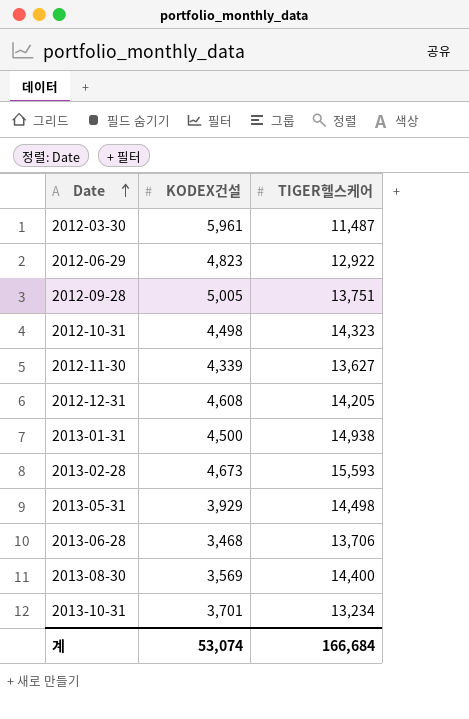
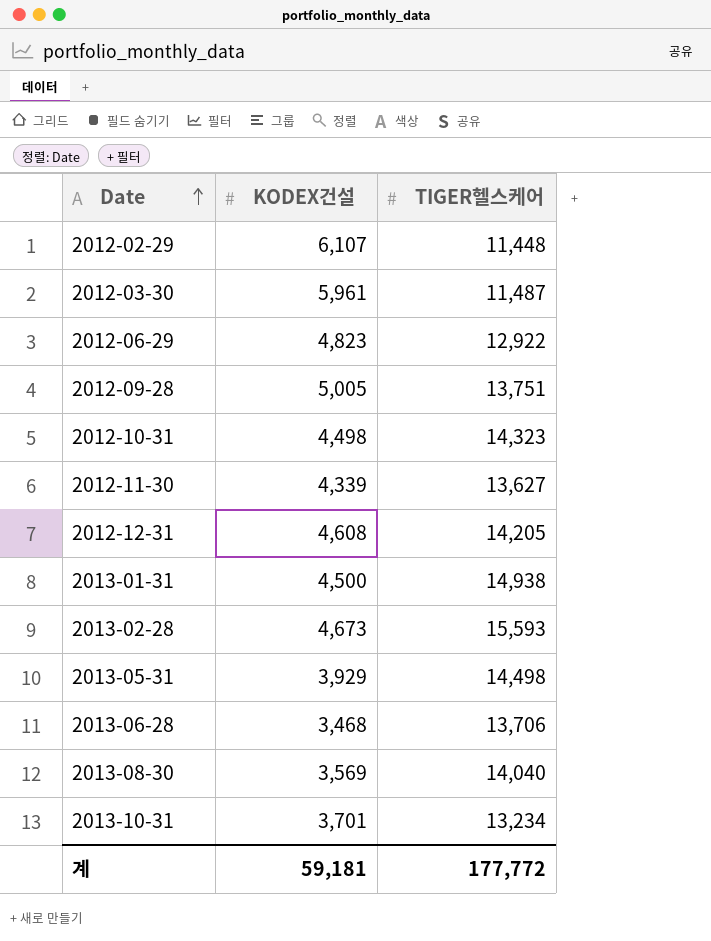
row 2012-02-29: none -> 6,107 | 11,448
2013-08-30 | TIGER헬스케어: 14,400 -> 14,040
계 | KODEX건설: 53,074 -> 59,181
계 | TIGER헬스케어: 166,684 -> 177,772

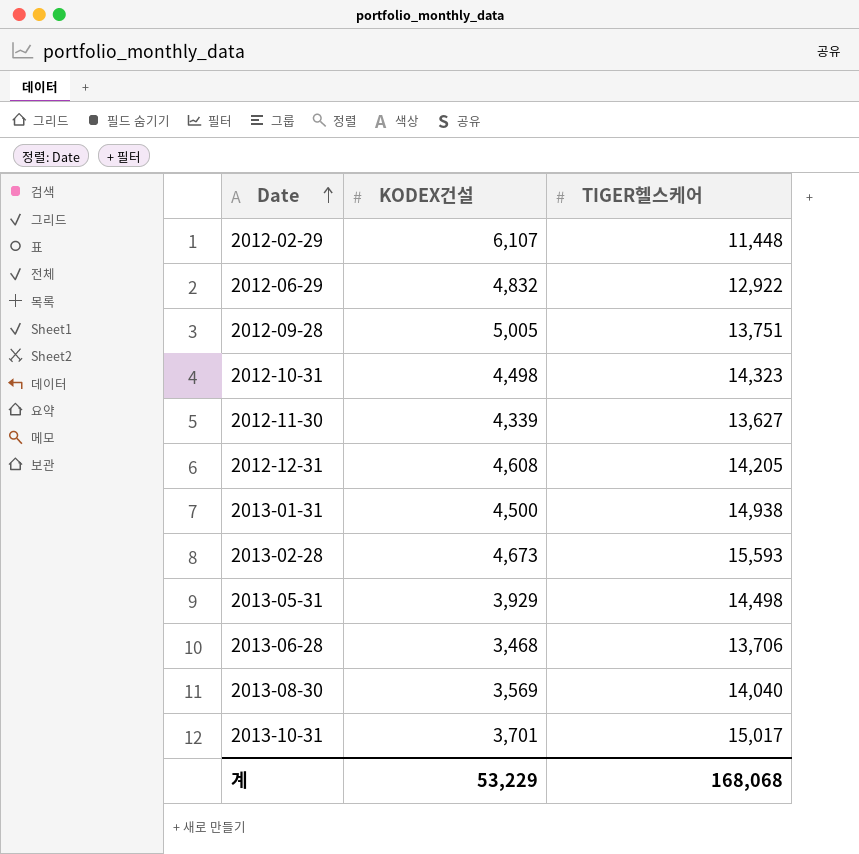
row 2012-03-30: 5,961 | 11,487 -> none
2012-06-29 | KODEX건설: 4,823 -> 4,832
2013-10-31 | TIGER헬스케어: 13,234 -> 15,017
계 | KODEX건설: 59,181 -> 53,229
계 | TIGER헬스케어: 177,772 -> 168,068

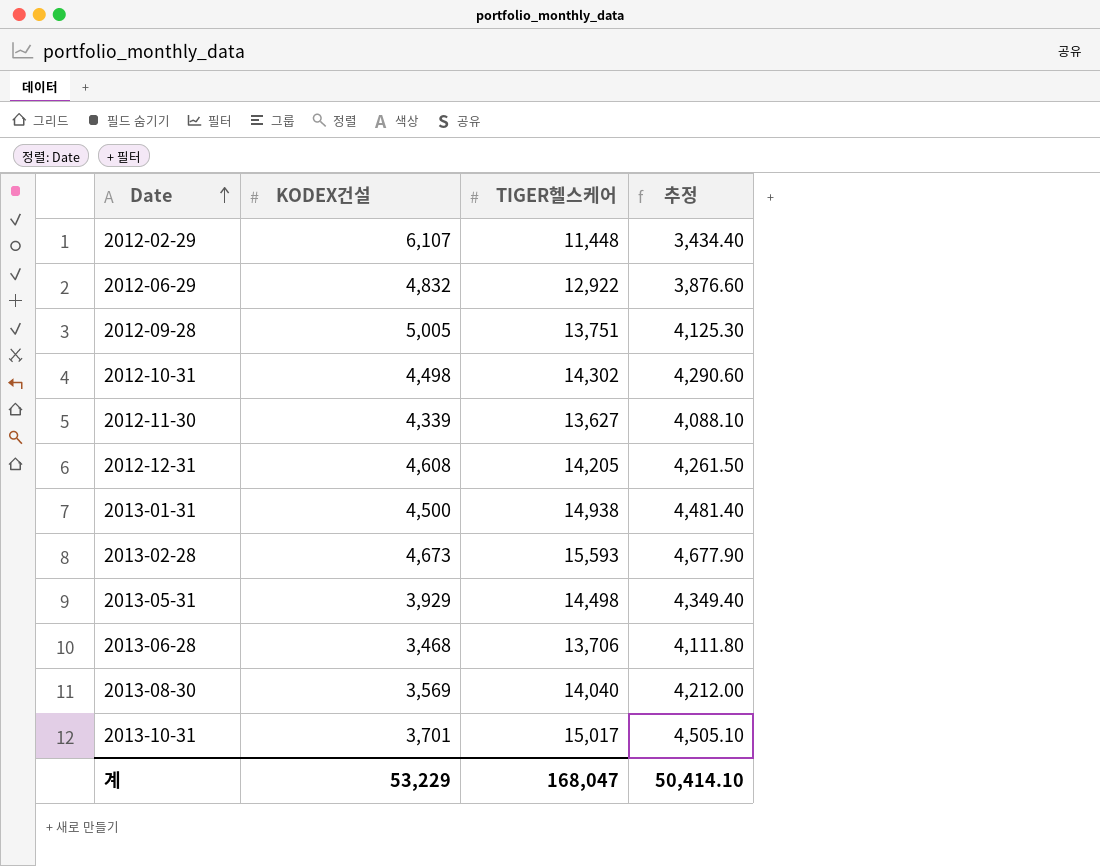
column 추정 | formula: none -> [TIGER헬스케어] * 0.3
2012-10-31 | TIGER헬스케어: 14,323 -> 14,302
계 | TIGER헬스케어: 168,068 -> 168,047

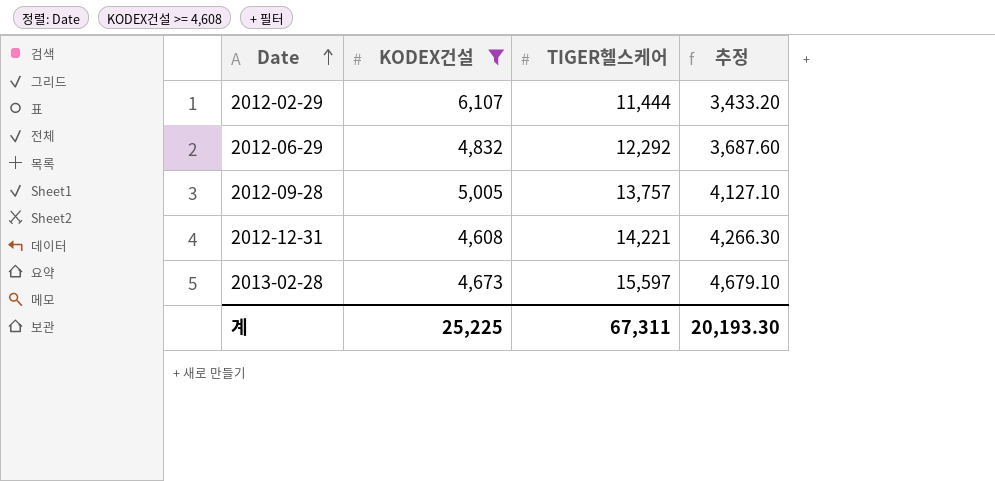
filter: none -> KODEX건설 >= 4,608
2012-02-29 | TIGER헬스케어: 11,448 -> 11,444
2012-02-29 | 추정: 3,434.40 -> 3,433.20
2012-06-29 | TIGER헬스케어: 12,922 -> 12,292
2012-06-29 | 추정: 3,876.60 -> 3,687.60
2012-09-28 | TIGER헬스케어: 13,751 -> 13,757
2012-09-28 | 추정: 4,125.30 -> 4,127.10
2012-12-31 | TIGER헬스케어: 14,205 -> 14,221
2012-12-31 | 추정: 4,261.50 -> 4,266.30
2013-02-28 | TIGER헬스케어: 15,593 -> 15,597
2013-02-28 | 추정: 4,677.90 -> 4,679.10
계 | KODEX건설: 53,229 -> 25,225
계 | TIGER헬스케어: 168,047 -> 67,311
계 | 추정: 50,414.10 -> 20,193.30

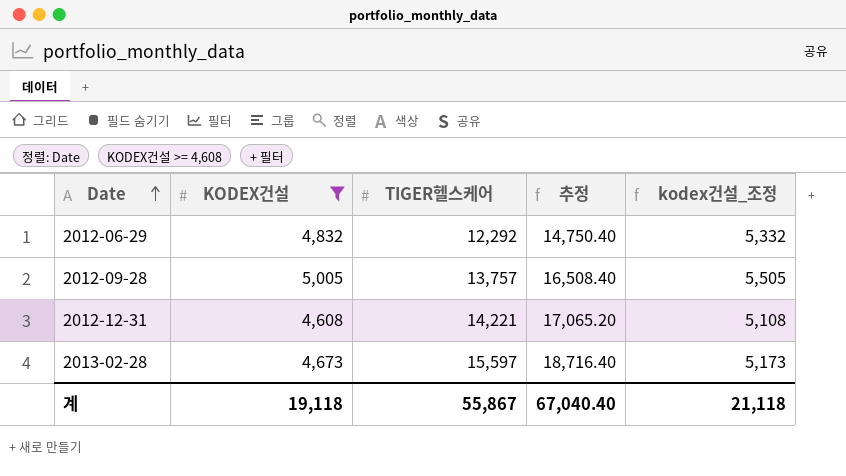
column 추정 | formula: [TIGER헬스케어] * 0.3 -> [TIGER헬스케어] * 1.2
column kodex건설_조정 | formula: none -> [KODEX건설] + 500
row 2012-02-29: 6,107 | 11,444 | 3,433.20 -> none
계 | KODEX건설: 25,225 -> 19,118
계 | TIGER헬스케어: 67,311 -> 55,867
계 | 추정: 20,193.30 -> 67,040.40

